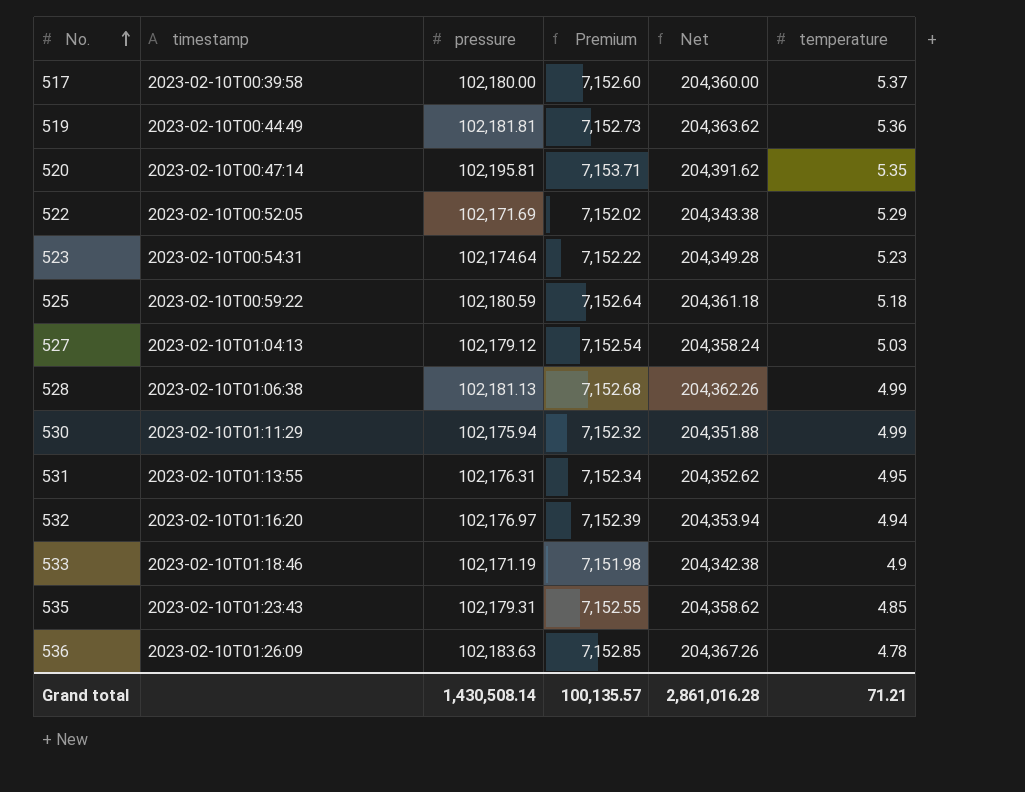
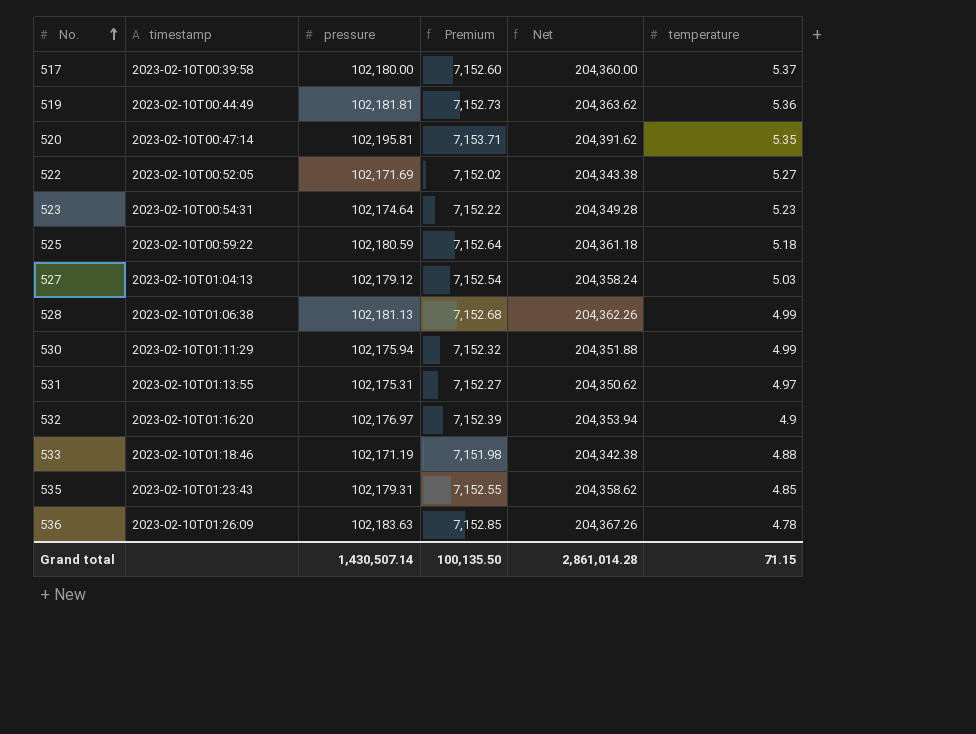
522 | temperature: 5.29 -> 5.27
531 | pressure: 102,176.31 -> 102,175.31
531 | Premium: 7,152.34 -> 7,152.27
531 | Net: 204,352.62 -> 204,350.62
531 | temperature: 4.95 -> 4.97
532 | temperature: 4.94 -> 4.9
533 | temperature: 4.9 -> 4.88
Grand total | pressure: 1,430,508.14 -> 1,430,507.14
Grand total | Premium: 100,135.57 -> 100,135.50
Grand total | Net: 2,861,016.28 -> 2,861,014.28
Grand total | temperature: 71.21 -> 71.15

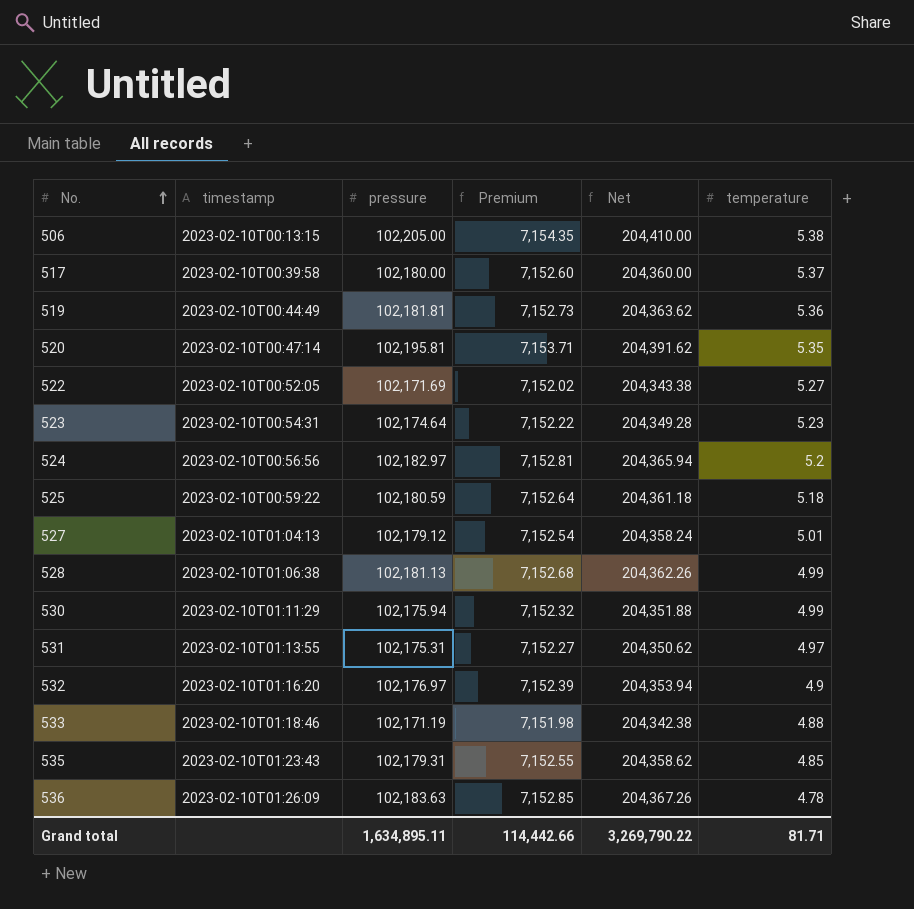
row 506: none -> 2023-02-10T00:13:15 | 102,205.00 | 7,154.35 | 204,410.00 | 5.38
row 524: none -> 2023-02-10T00:56:56 | 102,182.97 | 7,152.81 | 204,365.94 | 5.2
527 | temperature: 5.03 -> 5.01
Grand total | pressure: 1,430,507.14 -> 1,634,895.11
Grand total | Premium: 100,135.50 -> 114,442.66
Grand total | Net: 2,861,014.28 -> 3,269,790.22
Grand total | temperature: 71.15 -> 81.71

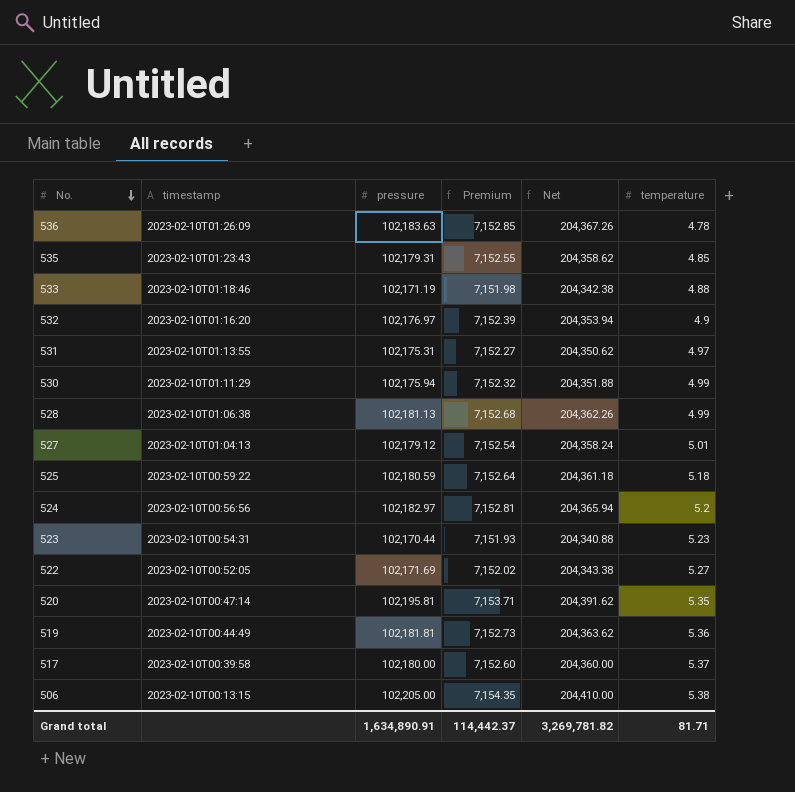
row order: No. ascending -> No. descending
523 | pressure: 102,174.64 -> 102,170.44
523 | Premium: 7,152.22 -> 7,151.93
523 | Net: 204,349.28 -> 204,340.88
Grand total | pressure: 1,634,895.11 -> 1,634,890.91
Grand total | Premium: 114,442.66 -> 114,442.37
Grand total | Net: 3,269,790.22 -> 3,269,781.82

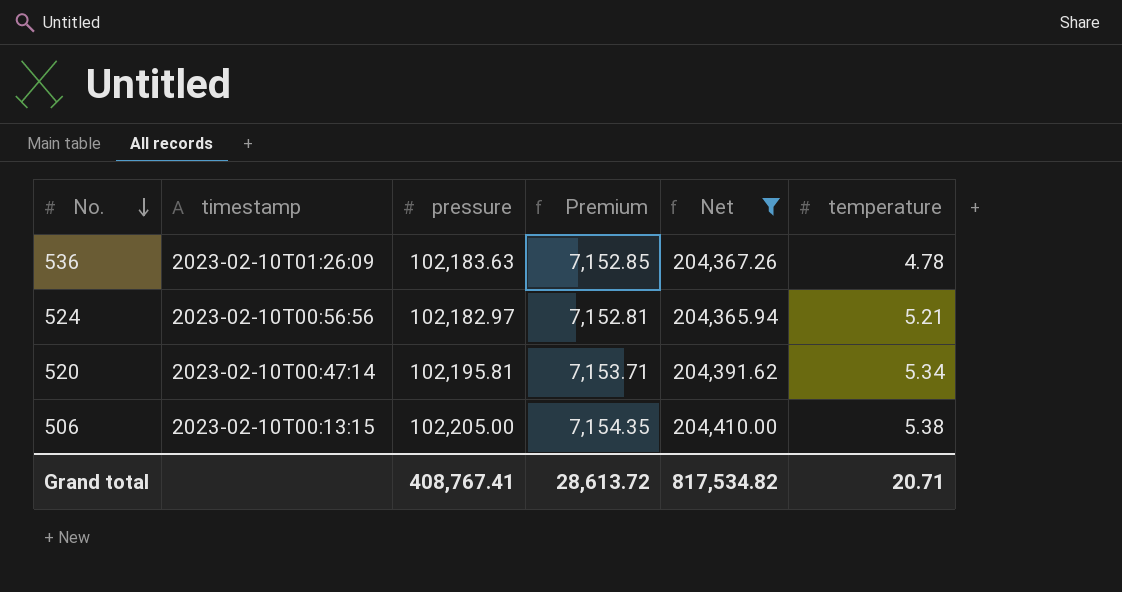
filter: none -> Net >= 204,365.94
524 | temperature: 5.2 -> 5.21
520 | temperature: 5.35 -> 5.34
Grand total | pressure: 1,634,890.91 -> 408,767.41
Grand total | Premium: 114,442.37 -> 28,613.72
Grand total | Net: 3,269,781.82 -> 817,534.82
Grand total | temperature: 81.71 -> 20.71

